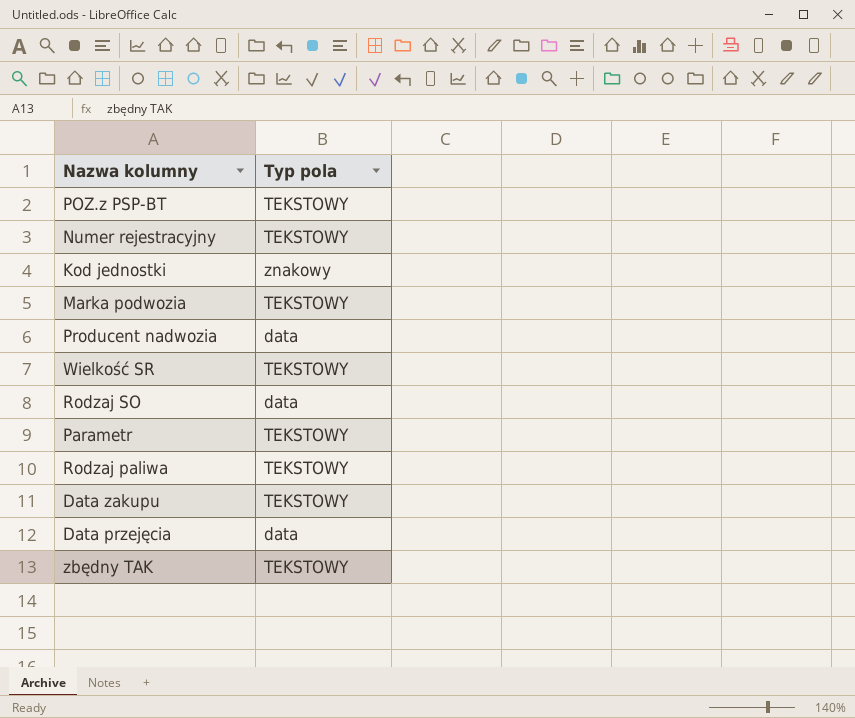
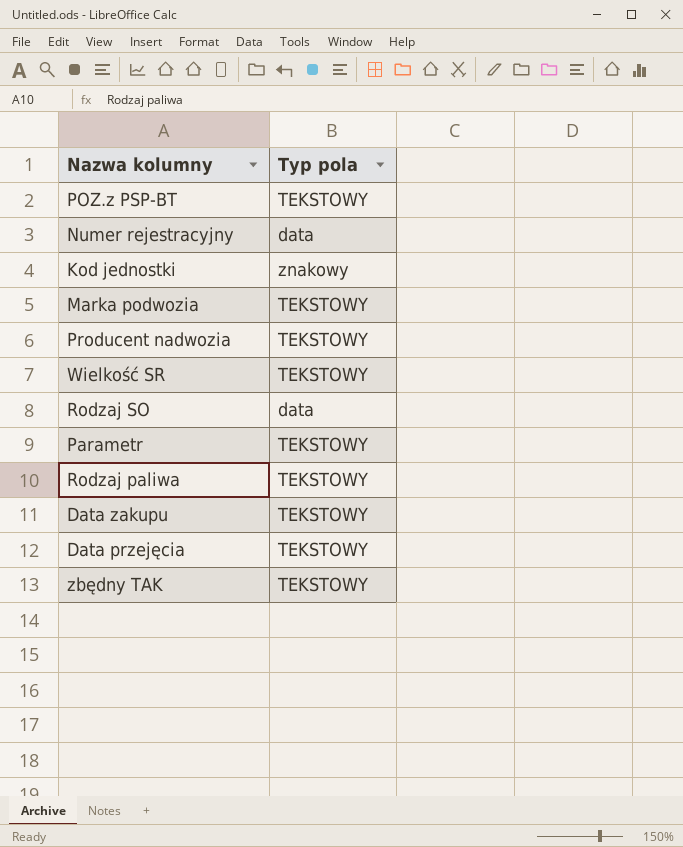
Numer rejestracyjny | Typ pola: TEKSTOWY -> data
Producent nadwozia | Typ pola: data -> TEKSTOWY
Data przejęcia | Typ pola: data -> TEKSTOWY

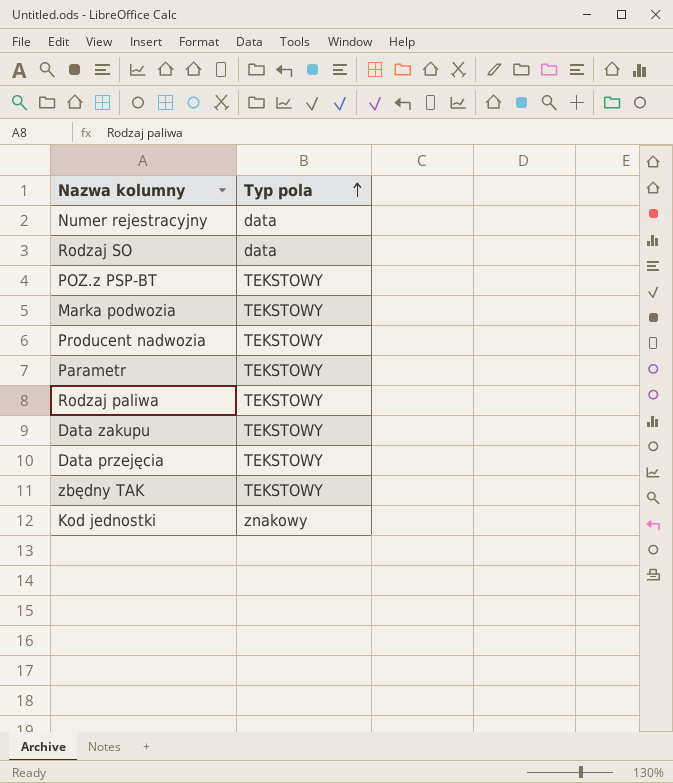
row order: none -> Typ pola ascending
row Wielkość SR: TEKSTOWY -> none

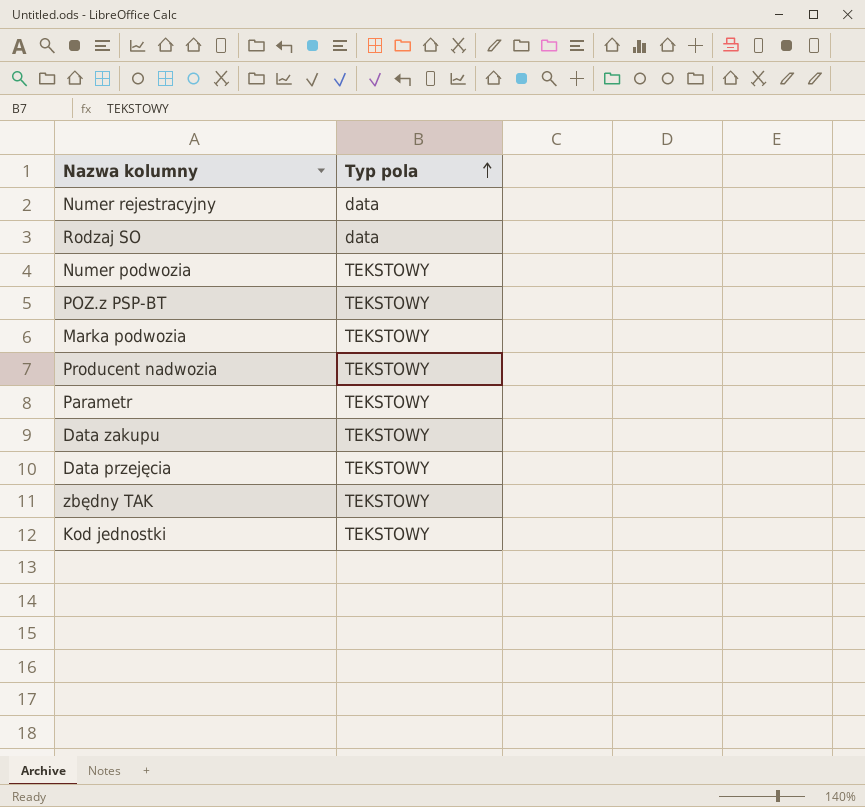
row Rodzaj paliwa: TEKSTOWY -> none
row Numer podwozia: none -> TEKSTOWY
Kod jednostki | Typ pola: znakowy -> TEKSTOWY

